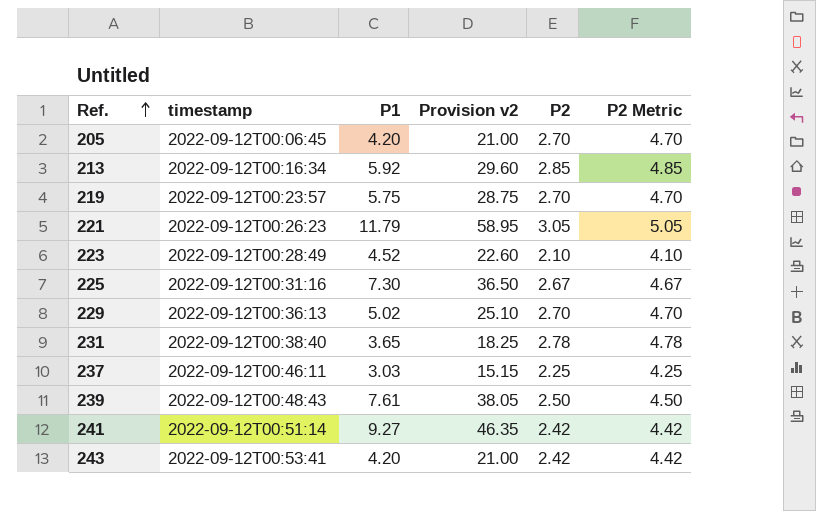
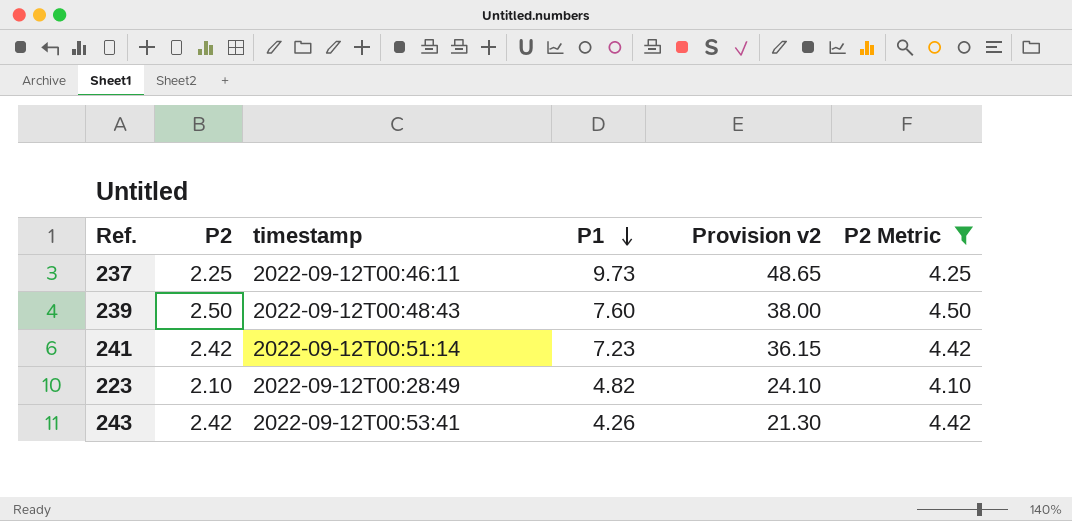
filter: none -> P2 Metric <= 4.50
row order: Ref. ascending -> P1 descending
column P2 | position: 5 -> 2
237 | P1: 3.03 -> 9.73
237 | Provision v2: 15.15 -> 48.65
239 | P1: 7.61 -> 7.60
239 | Provision v2: 38.05 -> 38.00
241 | P1: 9.27 -> 7.23
241 | Provision v2: 46.35 -> 36.15
223 | P1: 4.52 -> 4.82
223 | Provision v2: 22.60 -> 24.10
243 | P1: 4.20 -> 4.26
243 | Provision v2: 21.00 -> 21.30

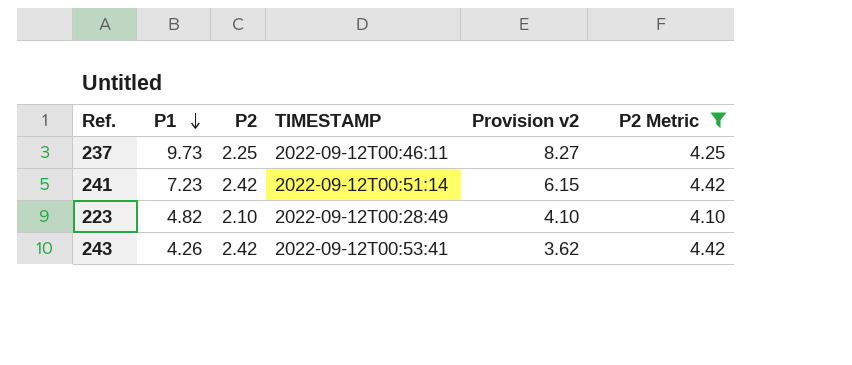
column P1 | position: 4 -> 2
column name: timestamp -> TIMESTAMP
column Provision v2 | formula: [P1] * 5 -> [P1] * 0.85
row 239: 2.50 | 2022-09-12T00:48:43 | 7.60 | 38.00 | 4.50 -> none

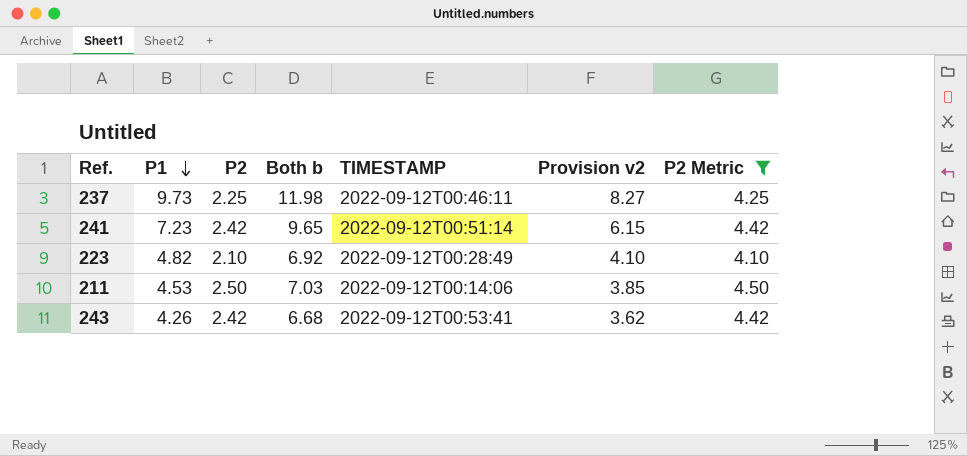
column Both b | formula: none -> [P1] + [P2]
row 211: none -> 4.53 | 2.50 | 7.03 | 2022-09-12T00:14:06 | 3.85 | 4.50

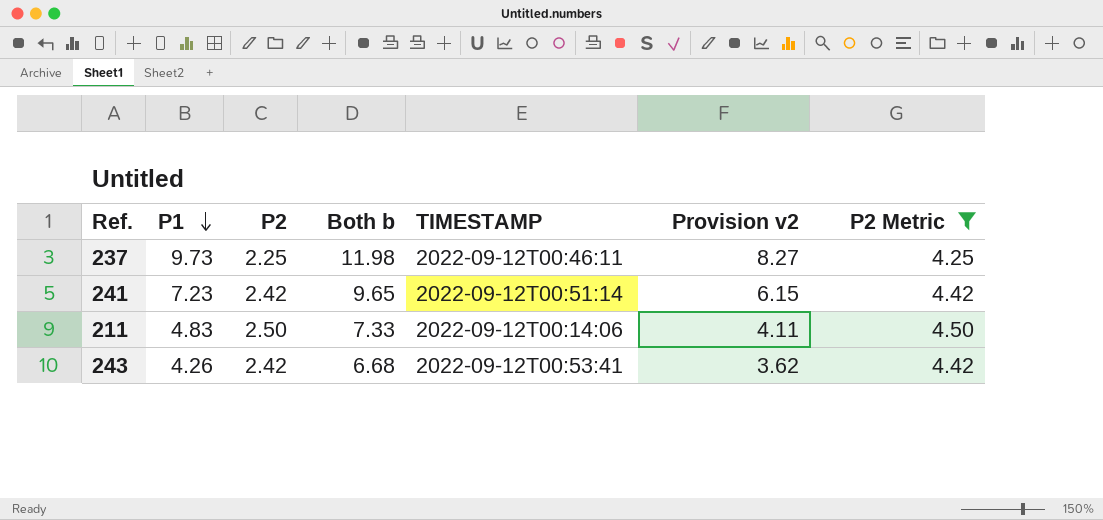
row 223: 4.82 | 2.10 | 6.92 | 2022-09-12T00:28:49 | 4.10 | 4.10 -> none
211 | P1: 4.53 -> 4.83
211 | Both b: 7.03 -> 7.33
211 | Provision v2: 3.85 -> 4.11

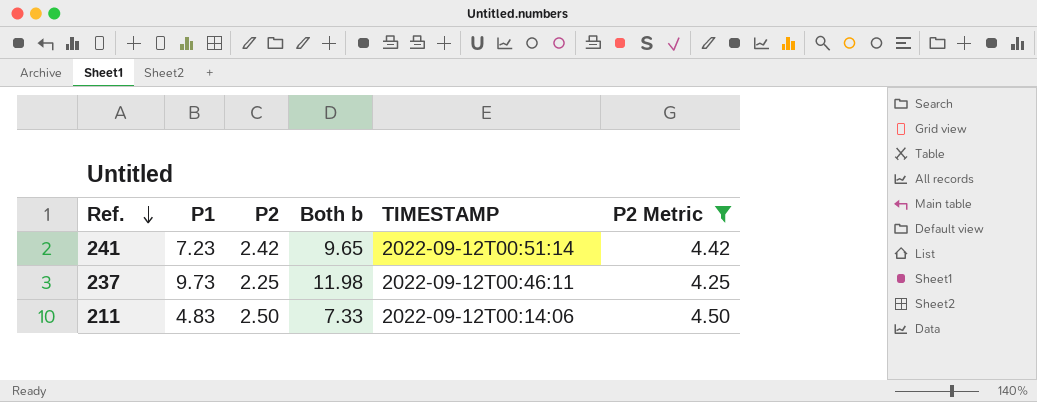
row order: P1 descending -> Ref. descending
column Provision v2 | formula: [P1] * 0.85 -> none
row 243: 4.26 | 2.42 | 6.68 | 2022-09-12T00:53:41 | 3.62 | 4.42 -> none

